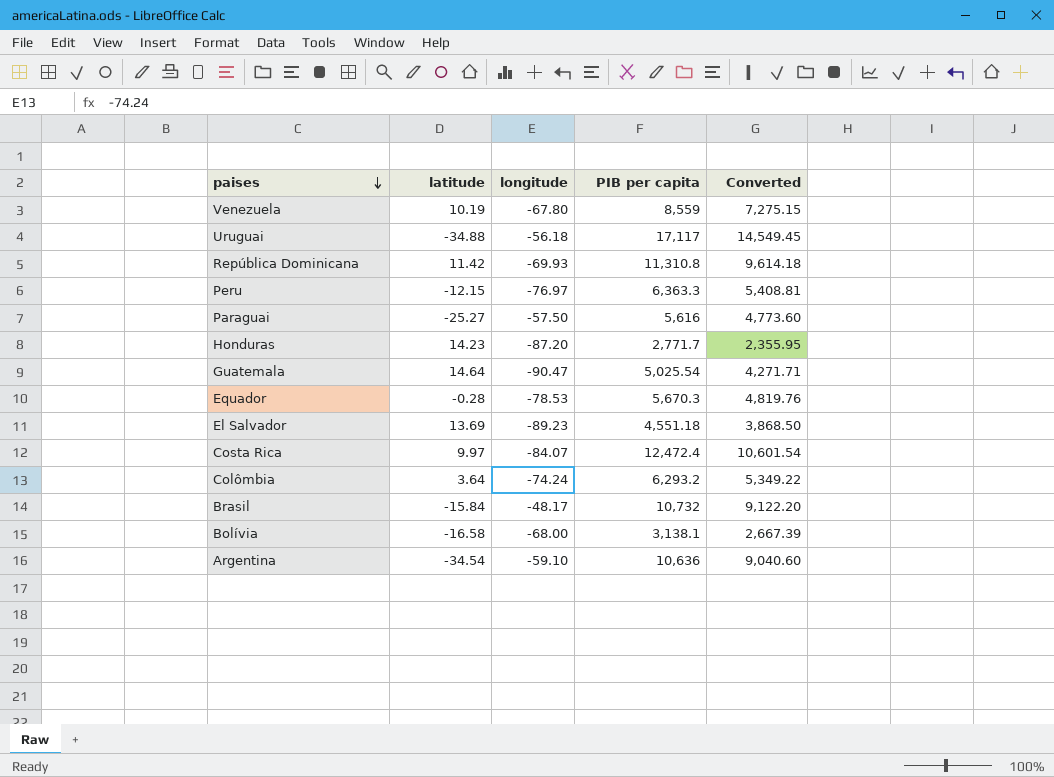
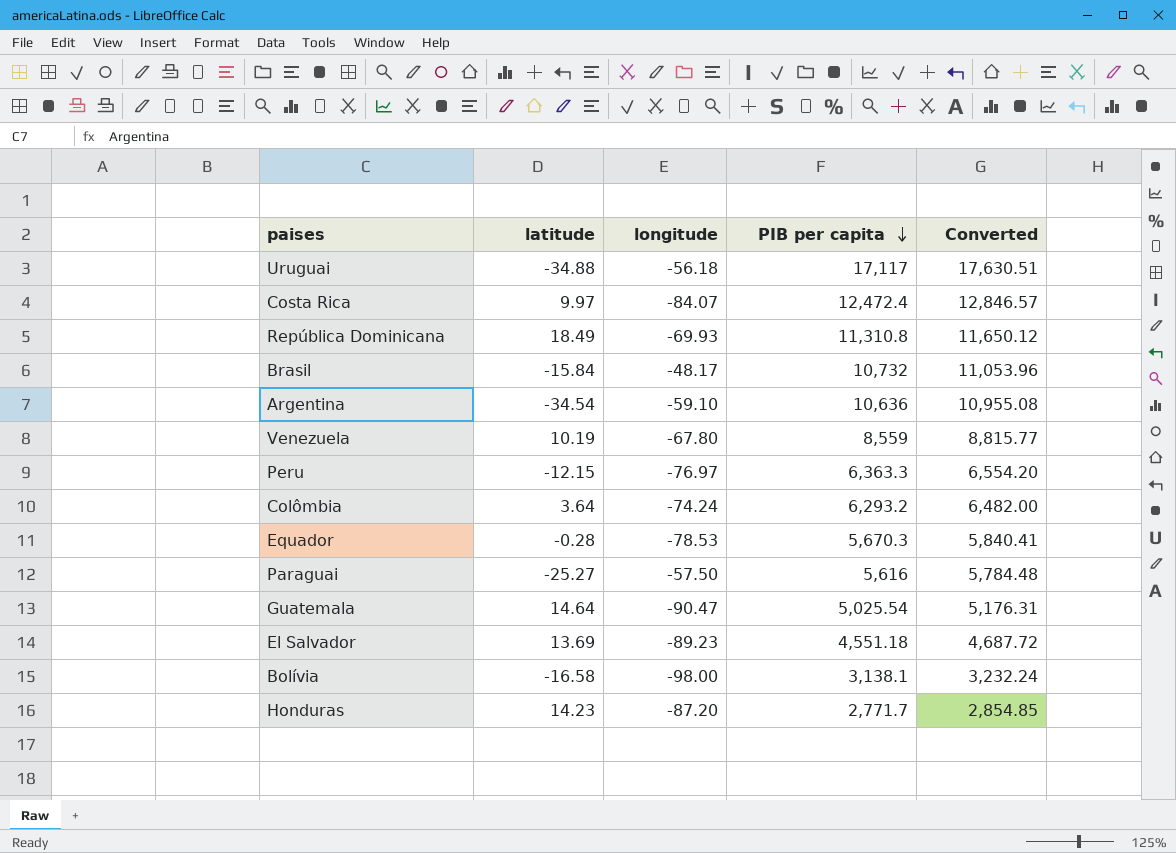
row order: paises descending -> PIB per capita descending
column Converted | formula: [PIB per capita] * 0.85 -> [PIB per capita] * 1.03
República Dominicana | latitude: 11.42 -> 18.49
Bolívia | longitude: -68.00 -> -98.00

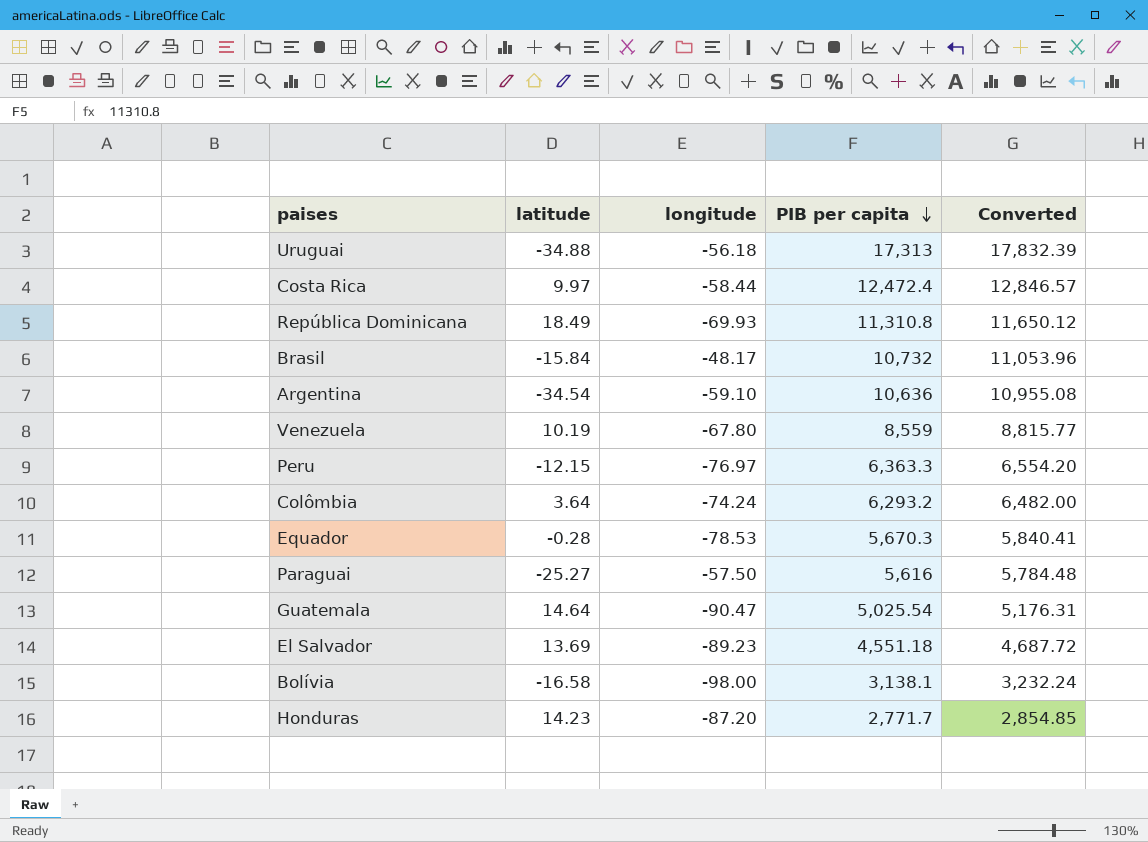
Uruguai | PIB per capita: 17,117 -> 17,313
Uruguai | Converted: 17,630.51 -> 17,832.39
Costa Rica | longitude: -84.07 -> -58.44

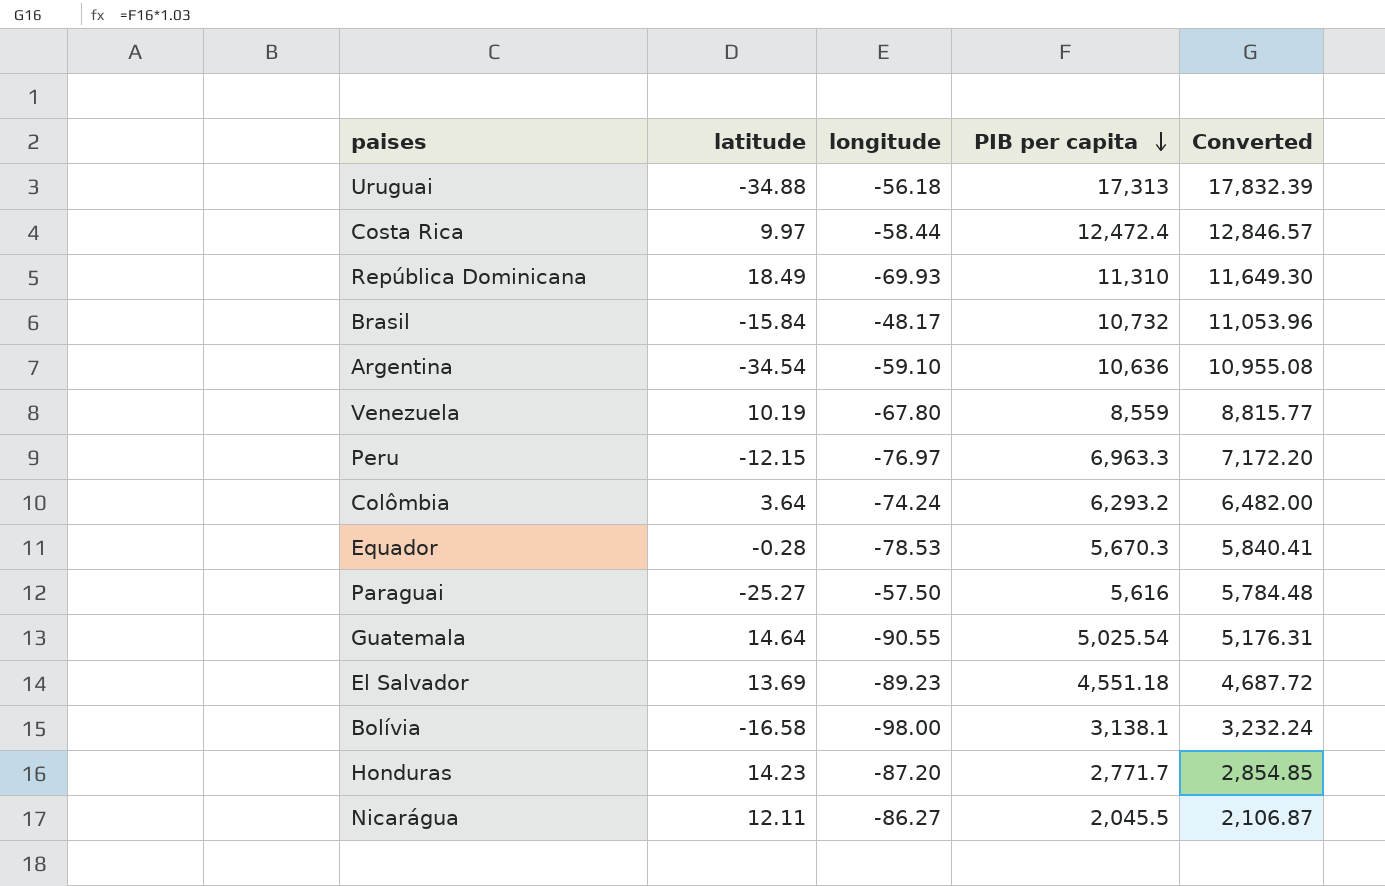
República Dominicana | PIB per capita: 11,310.8 -> 11,310
República Dominicana | Converted: 11,650.12 -> 11,649.30
Peru | PIB per capita: 6,363.3 -> 6,963.3
Peru | Converted: 6,554.20 -> 7,172.20
Guatemala | longitude: -90.47 -> -90.55
row Nicarágua: none -> 12.11 | -86.27 | 2,045.5 | 2,106.87

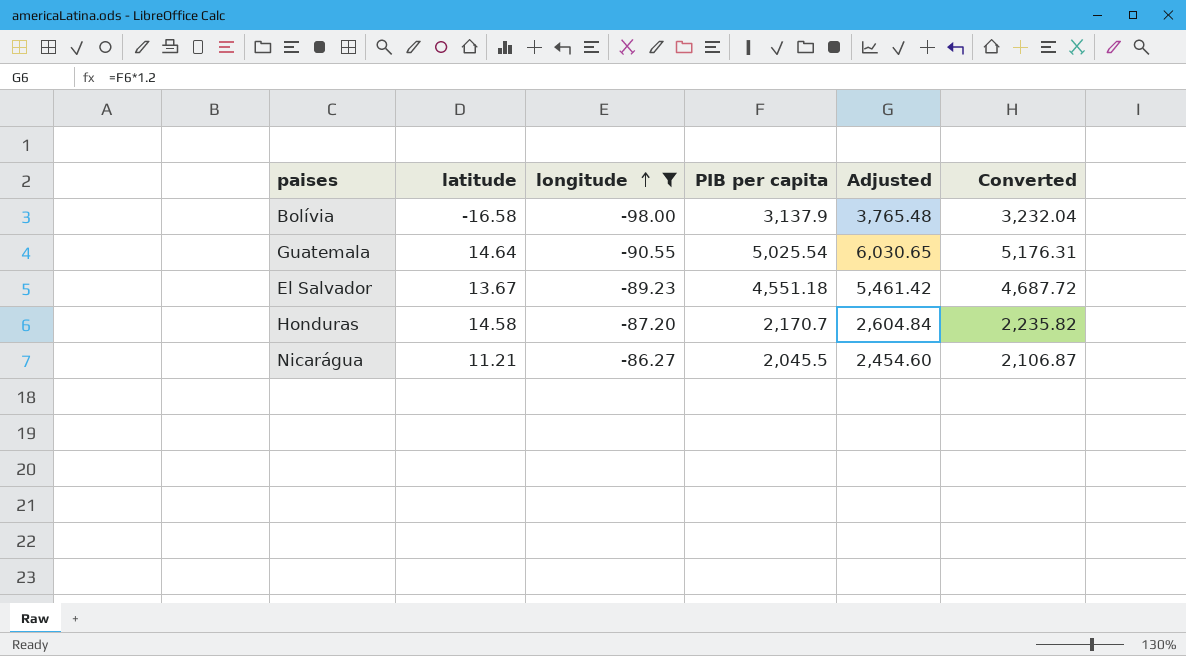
filter: none -> longitude <= -86.27
row order: PIB per capita descending -> longitude ascending
column Adjusted | formula: none -> [PIB per capita] * 1.2
Bolívia | PIB per capita: 3,138.1 -> 3,137.9
Bolívia | Converted: 3,232.24 -> 3,232.04
El Salvador | latitude: 13.69 -> 13.67
Honduras | latitude: 14.23 -> 14.58
Honduras | PIB per capita: 2,771.7 -> 2,170.7
Honduras | Converted: 2,854.85 -> 2,235.82
Nicarágua | latitude: 12.11 -> 11.21

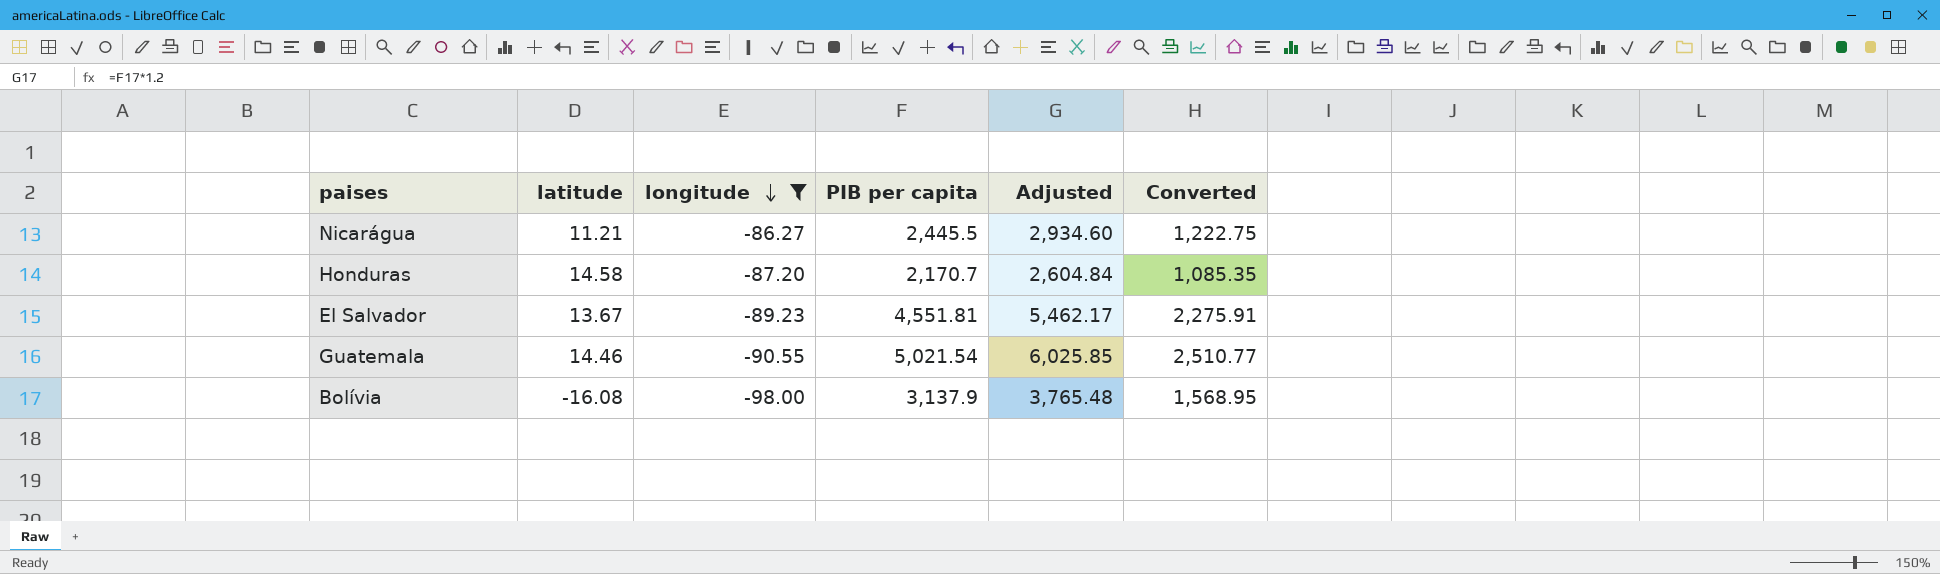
row order: longitude ascending -> longitude descending
column Converted | formula: [PIB per capita] * 1.03 -> [PIB per capita] * 0.5
Nicarágua | PIB per capita: 2,045.5 -> 2,445.5
Nicarágua | Adjusted: 2,454.60 -> 2,934.60
El Salvador | PIB per capita: 4,551.18 -> 4,551.81
El Salvador | Adjusted: 5,461.42 -> 5,462.17
Guatemala | latitude: 14.64 -> 14.46
Guatemala | PIB per capita: 5,025.54 -> 5,021.54
Guatemala | Adjusted: 6,030.65 -> 6,025.85
Bolívia | latitude: -16.58 -> -16.08

